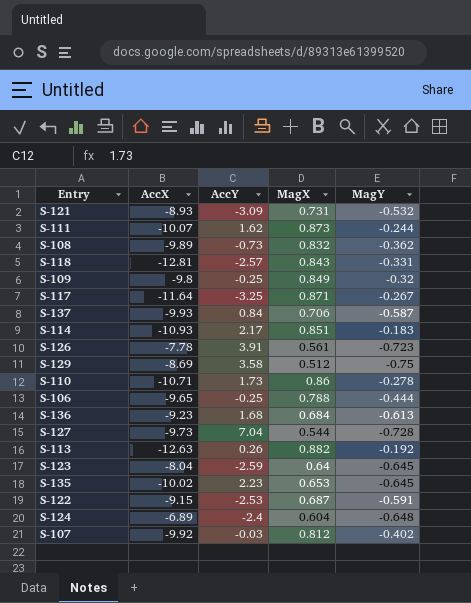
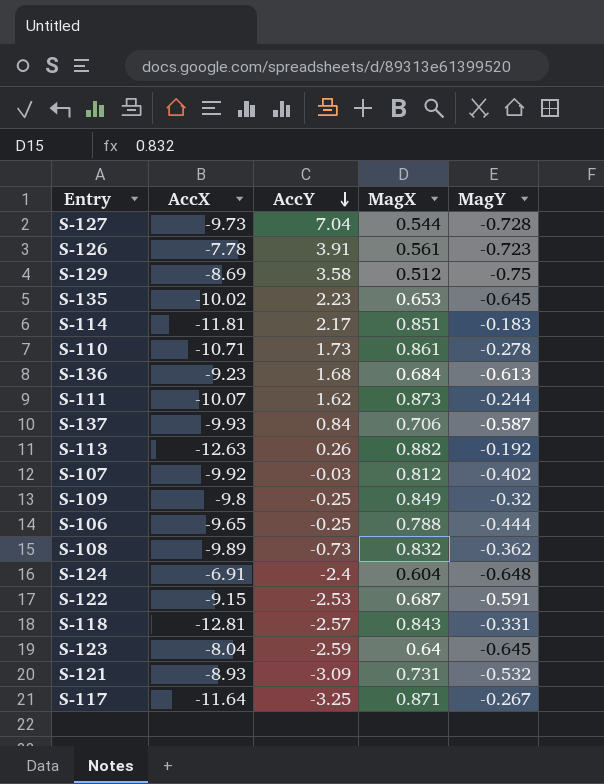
row order: none -> AccY descending
S-114 | AccX: -10.93 -> -11.81
S-110 | MagX: 0.86 -> 0.861
S-124 | AccX: -6.89 -> -6.91

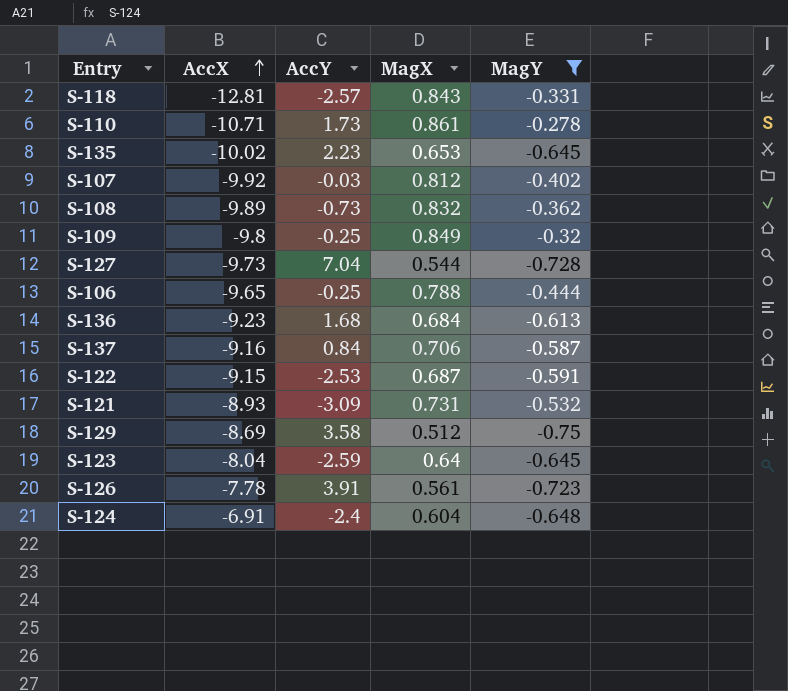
filter: none -> MagY <= -0.278
row order: AccY descending -> AccX ascending
S-137 | AccX: -9.93 -> -9.16

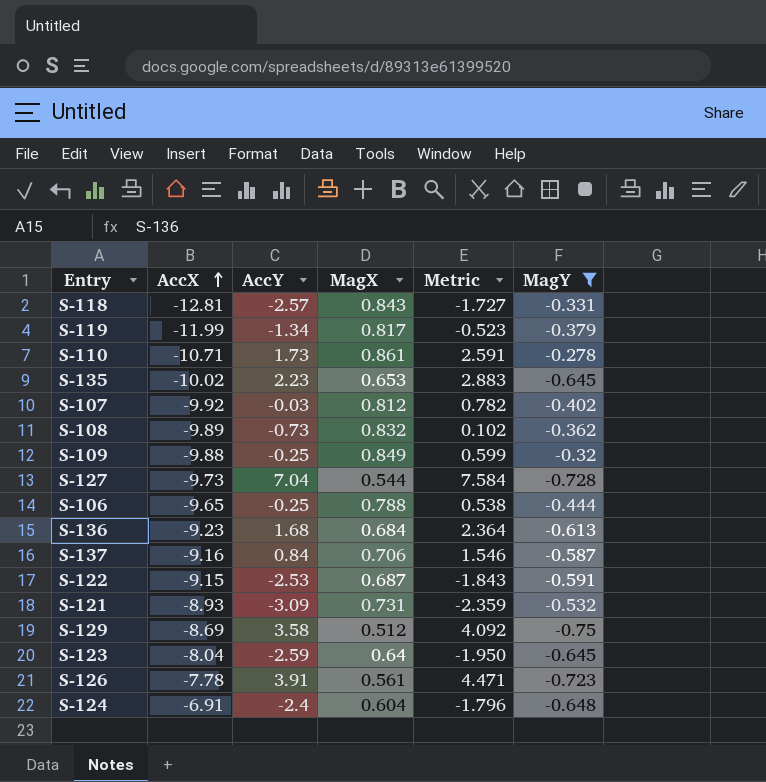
column Metric | formula: none -> [AccY] + [MagX]
row S-119: none -> -11.99 | -1.34 | 0.817 | -0.523 | -0.379
S-109 | AccX: -9.8 -> -9.88

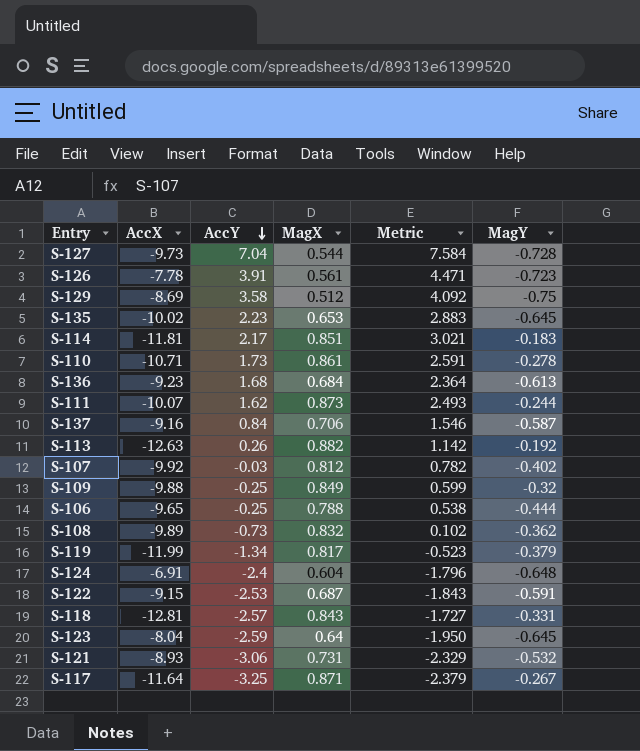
filter: MagY <= -0.278 -> none
row order: AccX ascending -> AccY descending
S-121 | AccY: -3.09 -> -3.06
S-121 | Metric: -2.359 -> -2.329

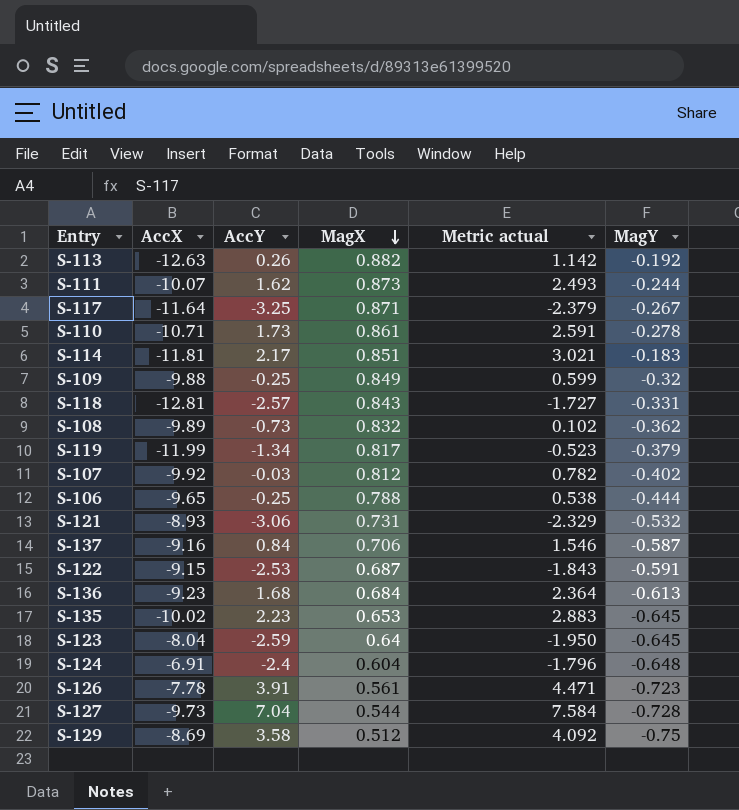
row order: AccY descending -> MagX descending
column name: Metric -> Metric actual

